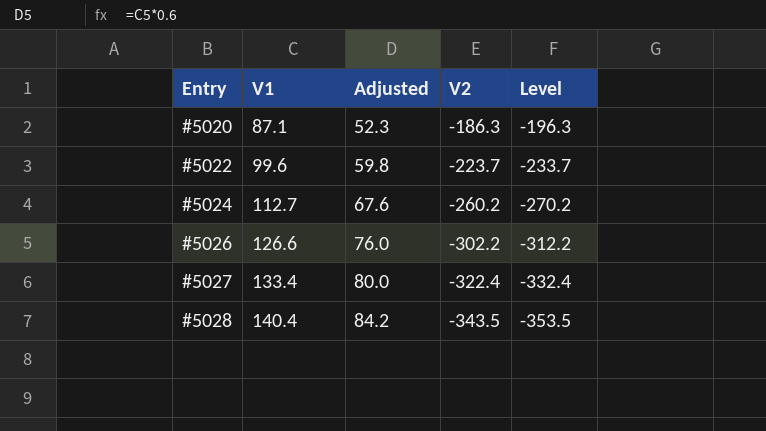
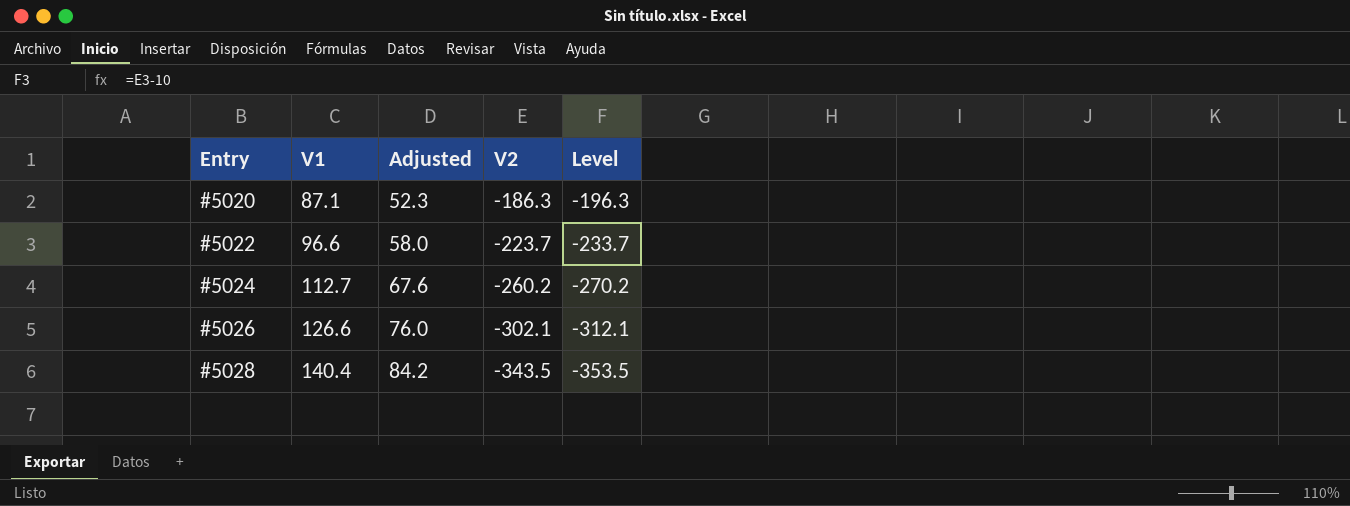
row #5027: 133.4 | 80.0 | -322.4 | -332.4 -> none
#5022 | V1: 99.6 -> 96.6
#5022 | Adjusted: 59.8 -> 58.0
#5026 | V2: -302.2 -> -302.1
#5026 | Level: -312.2 -> -312.1

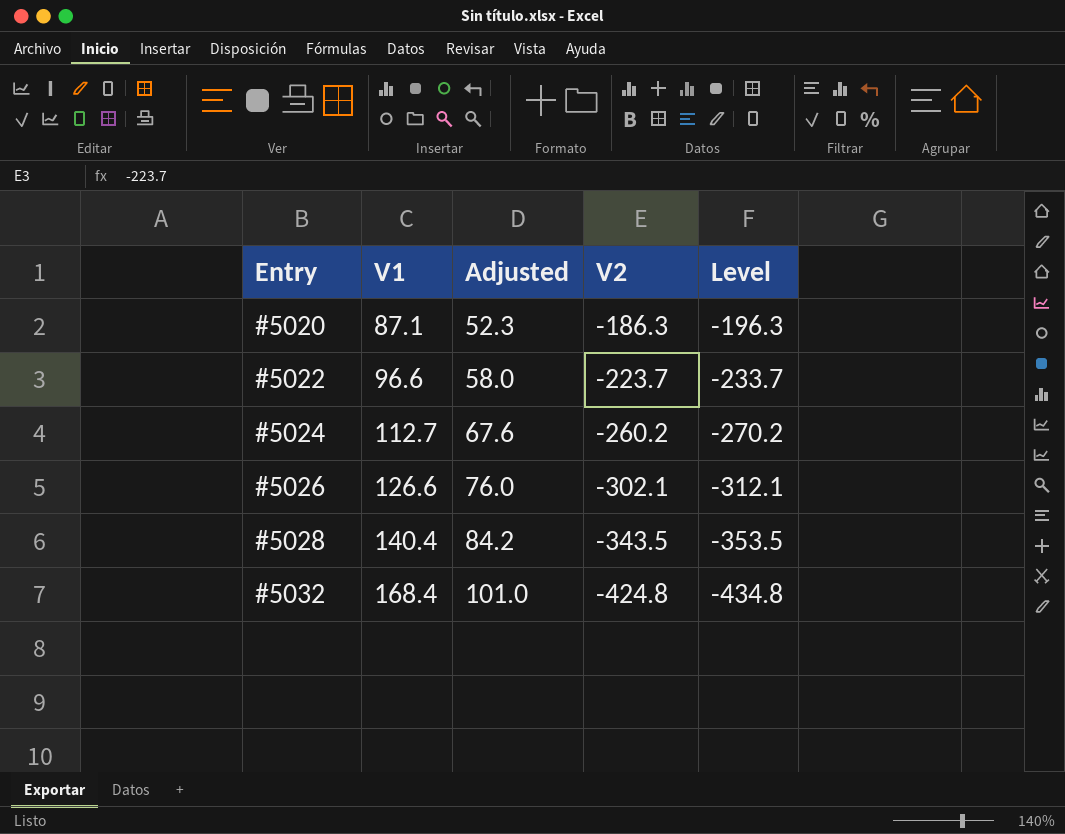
row #5032: none -> 168.4 | 101.0 | -424.8 | -434.8

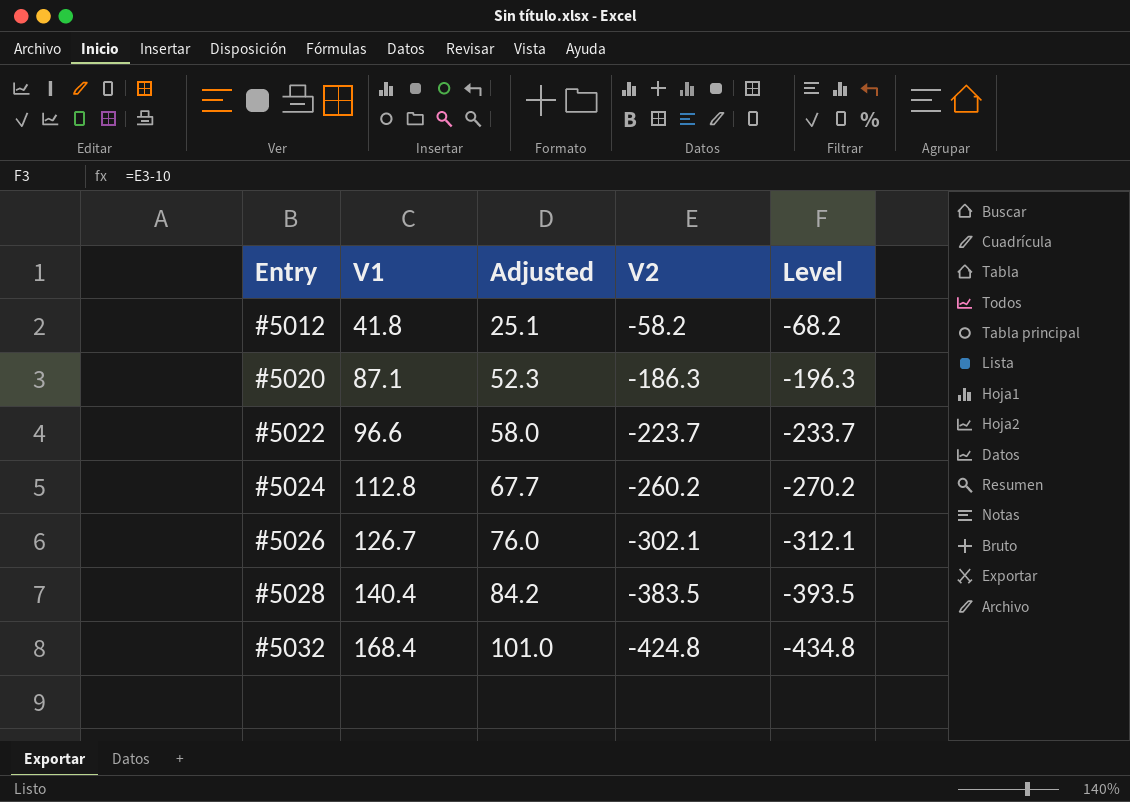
row #5012: none -> 41.8 | 25.1 | -58.2 | -68.2
#5024 | V1: 112.7 -> 112.8
#5024 | Adjusted: 67.6 -> 67.7
#5026 | V1: 126.6 -> 126.7
#5028 | V2: -343.5 -> -383.5
#5028 | Level: -353.5 -> -393.5

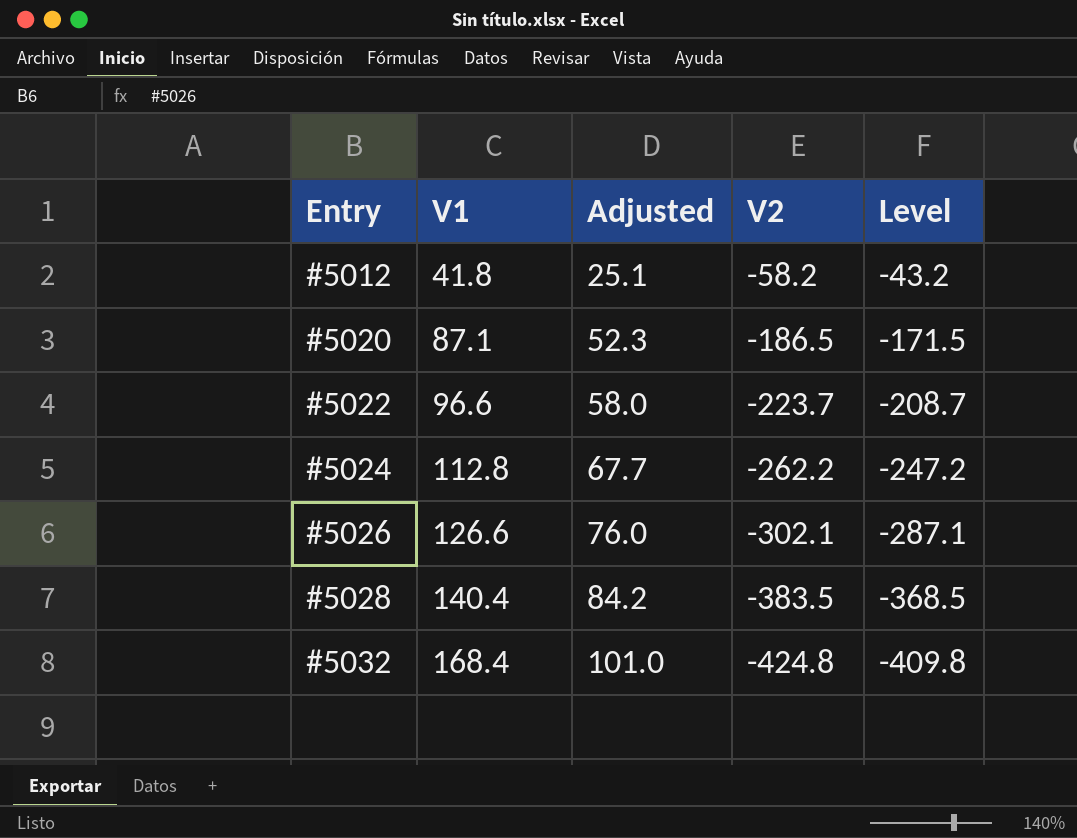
column Level | formula: [V2] - 10 -> [V2] + 15
#5020 | V2: -186.3 -> -186.5
#5024 | V2: -260.2 -> -262.2
#5026 | V1: 126.7 -> 126.6

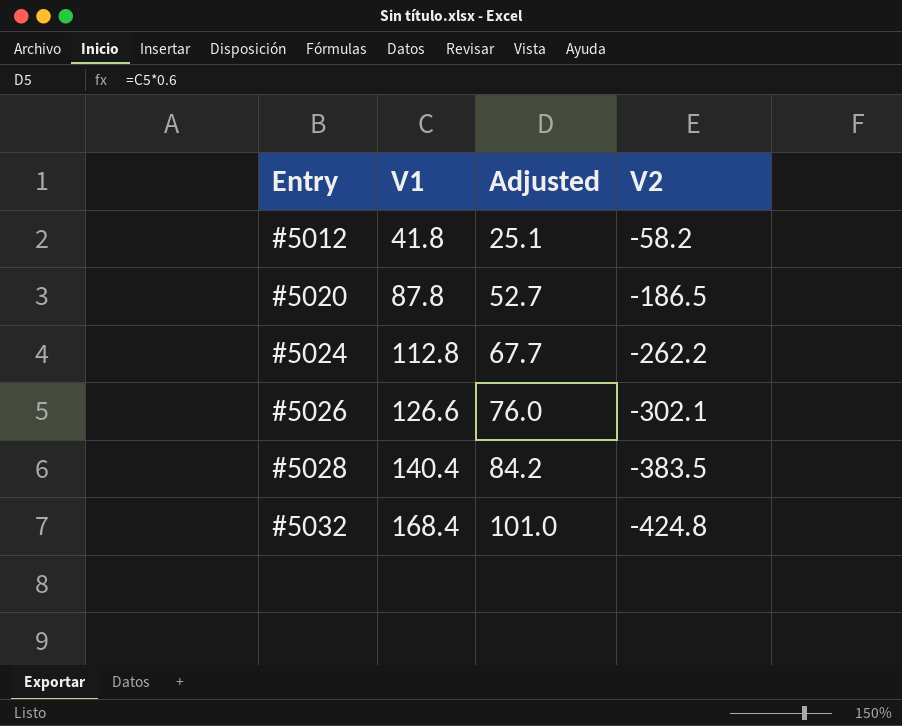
column Level | formula: [V2] + 15 -> none
row #5022: 96.6 | 58.0 | -223.7 | -208.7 -> none
#5020 | V1: 87.1 -> 87.8
#5020 | Adjusted: 52.3 -> 52.7

